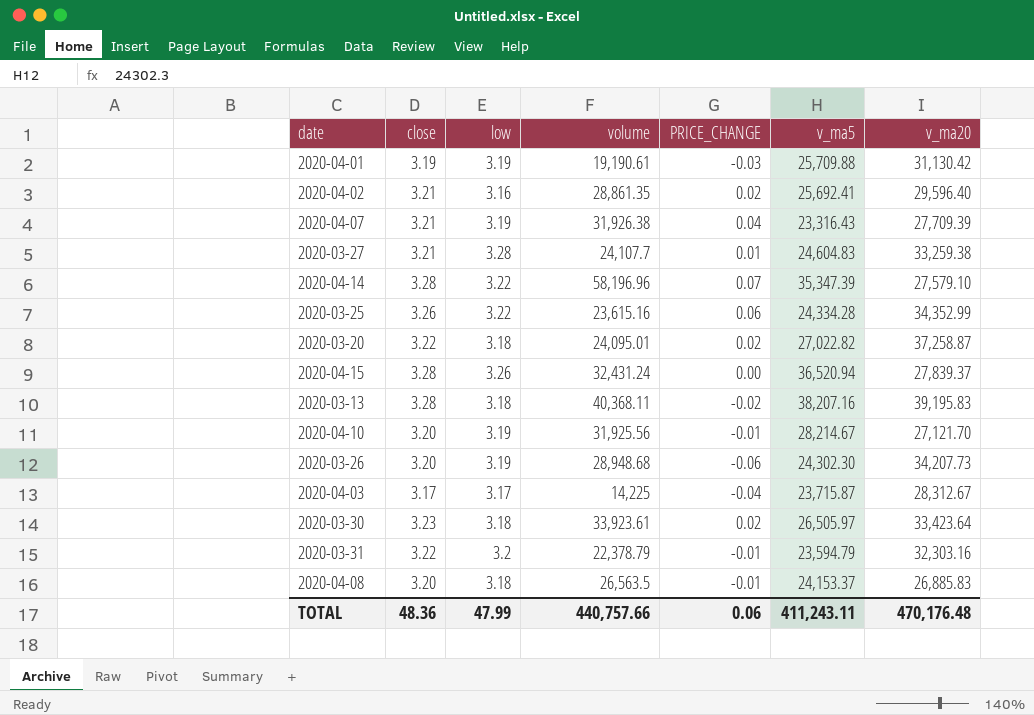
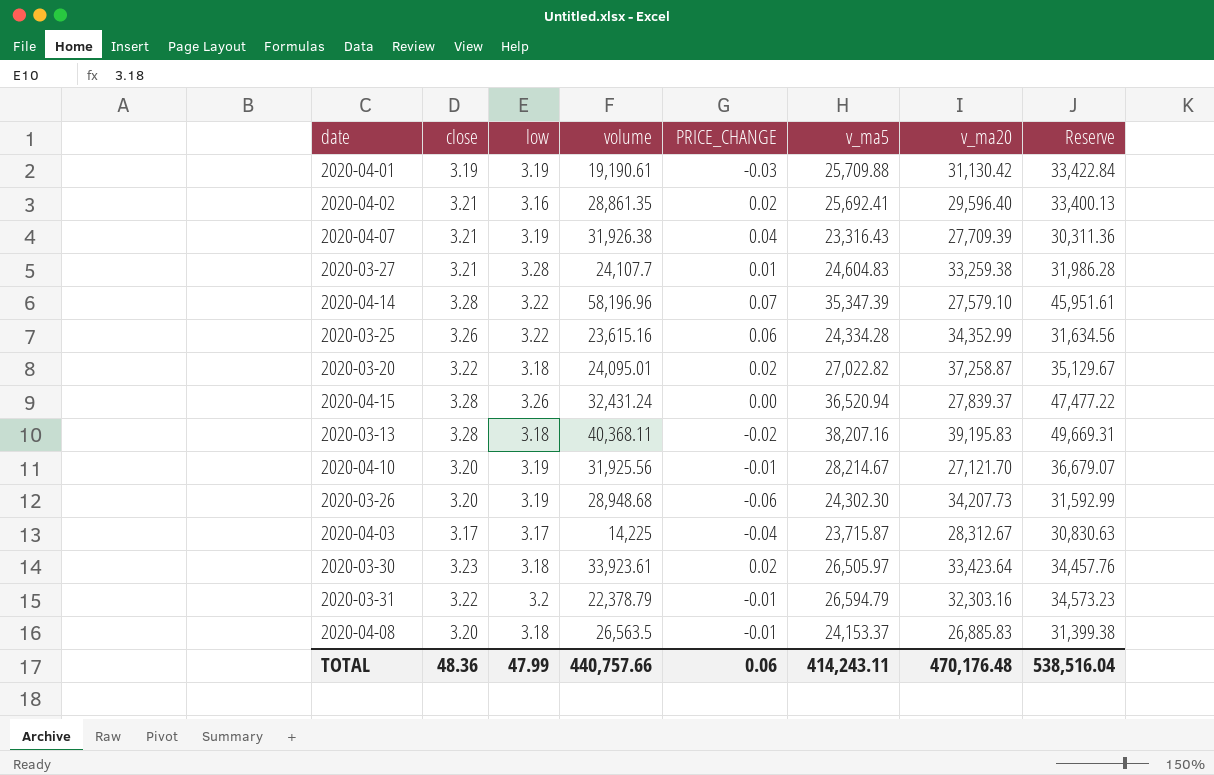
column Reserve | formula: none -> [v_ma5] * 1.3
2020-03-31 | v_ma5: 23,594.79 -> 26,594.79
TOTAL | v_ma5: 411,243.11 -> 414,243.11

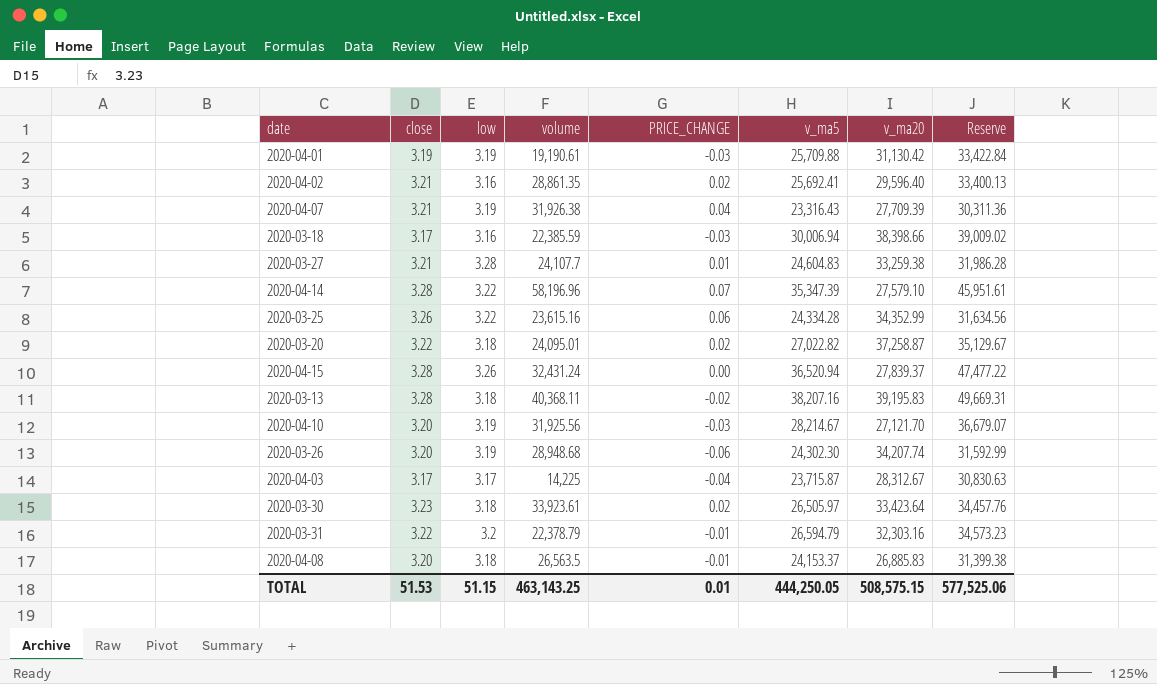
row 2020-03-18: none -> 3.17 | 3.16 | 22,385.59 | -0.03 | 30,006.94 | 38,398.66 | 39,009.02
2020-04-10 | PRICE_CHANGE: -0.01 -> -0.03
2020-03-26 | v_ma20: 34,207.73 -> 34,207.74
TOTAL | close: 48.36 -> 51.53
TOTAL | low: 47.99 -> 51.15
TOTAL | volume: 440,757.66 -> 463,143.25
TOTAL | PRICE_CHANGE: 0.06 -> 0.01
TOTAL | v_ma5: 414,243.11 -> 444,250.05
TOTAL | v_ma20: 470,176.48 -> 508,575.15
TOTAL | Reserve: 538,516.04 -> 577,525.06

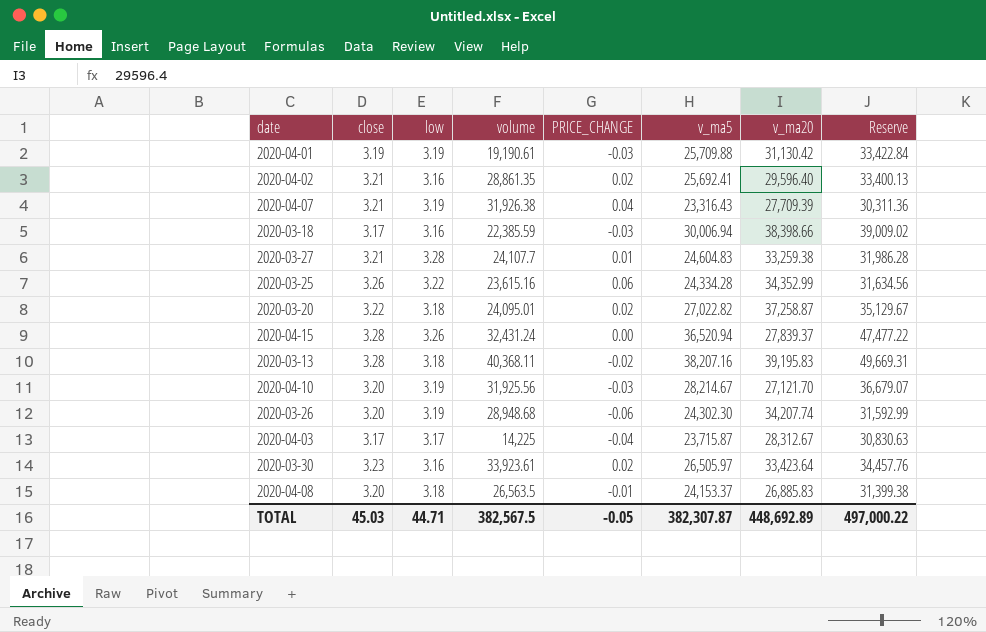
row 2020-04-14: 3.28 | 3.22 | 58,196.96 | 0.07 | 35,347.39 | 27,579.10 | 45,951.61 -> none
row 2020-03-31: 3.22 | 3.2 | 22,378.79 | -0.01 | 26,594.79 | 32,303.16 | 34,573.23 -> none
2020-03-30 | low: 3.18 -> 3.16
TOTAL | close: 51.53 -> 45.03
TOTAL | low: 51.15 -> 44.71
TOTAL | volume: 463,143.25 -> 382,567.5
TOTAL | PRICE_CHANGE: 0.01 -> -0.05
TOTAL | v_ma5: 444,250.05 -> 382,307.87
TOTAL | v_ma20: 508,575.15 -> 448,692.89
TOTAL | Reserve: 577,525.06 -> 497,000.22

